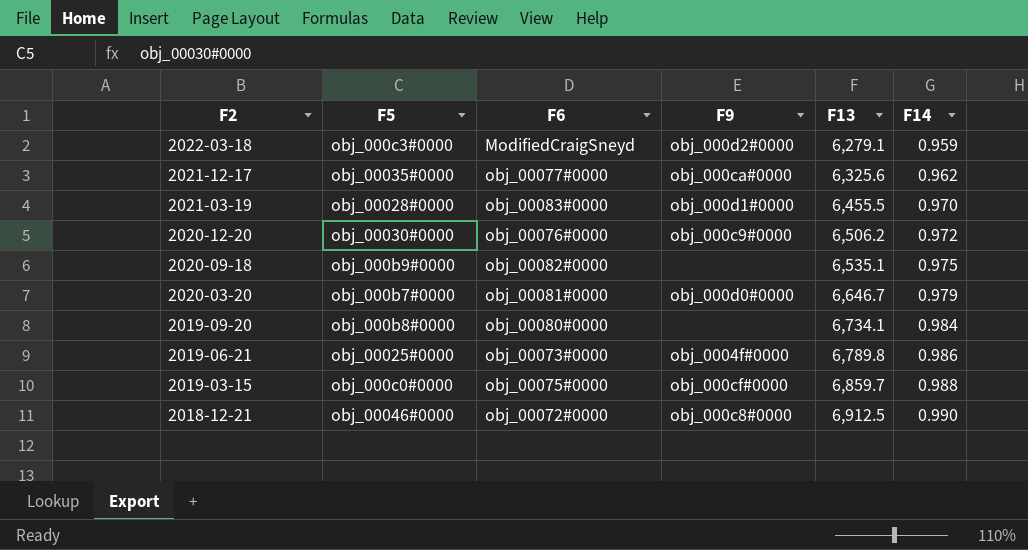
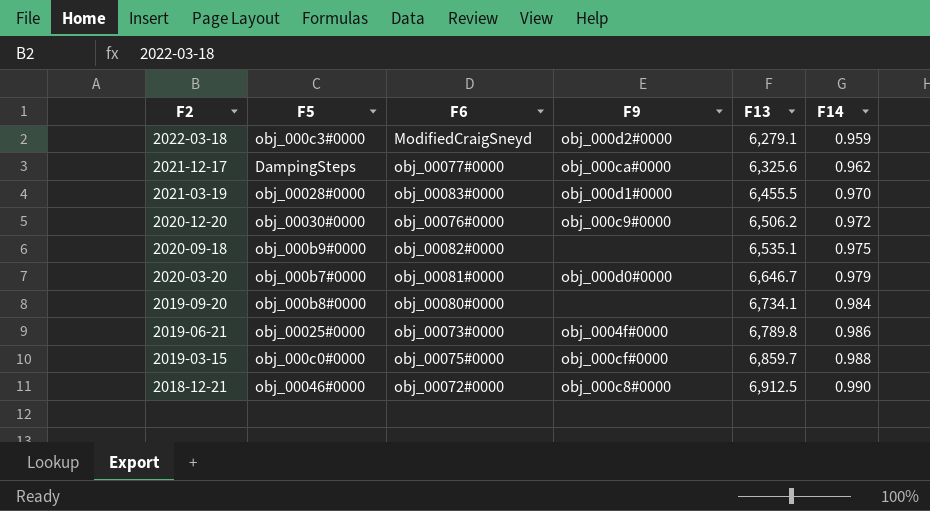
2021-12-17 | F5: obj_00035#0000 -> DampingSteps

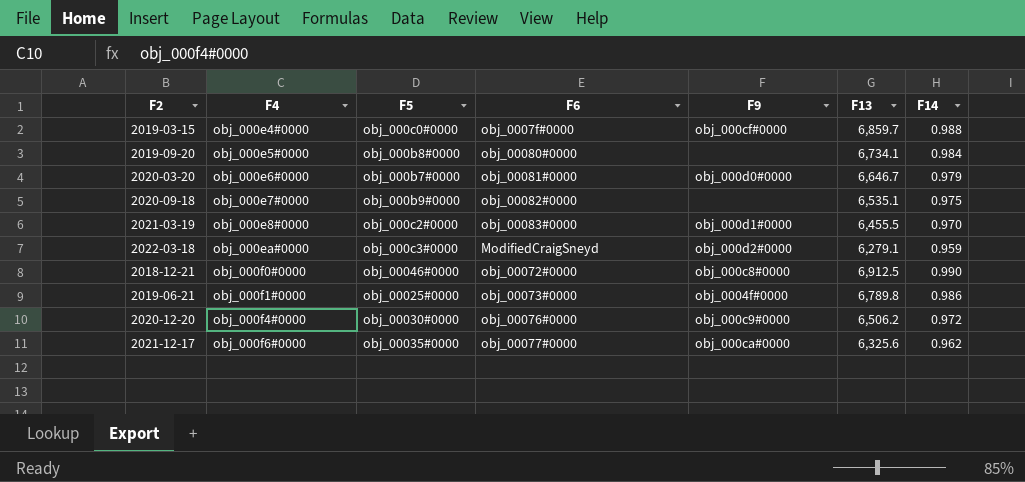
row order: F2 descending -> F4 ascending
column F4 | position: none -> 2
2019-03-15 | F6: obj_00075#0000 -> obj_0007f#0000
2021-03-19 | F5: obj_00028#0000 -> obj_000c2#0000
2021-12-17 | F5: DampingSteps -> obj_00035#0000

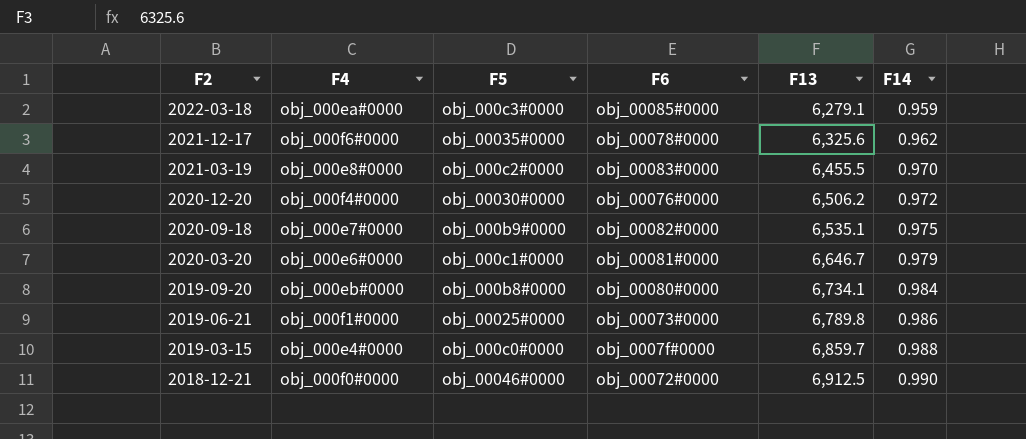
row order: F4 ascending -> F2 descending
column F9 | position: 5 -> none
2022-03-18 | F6: ModifiedCraigSneyd -> obj_00085#0000
2021-12-17 | F6: obj_00077#0000 -> obj_00078#0000
2020-03-20 | F5: obj_000b7#0000 -> obj_000c1#0000
2019-09-20 | F4: obj_000e5#0000 -> obj_000eb#0000

